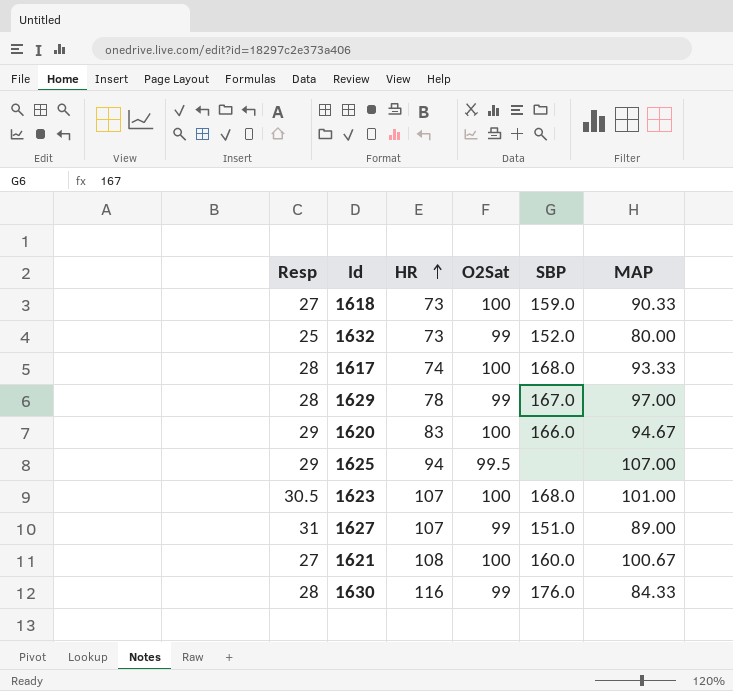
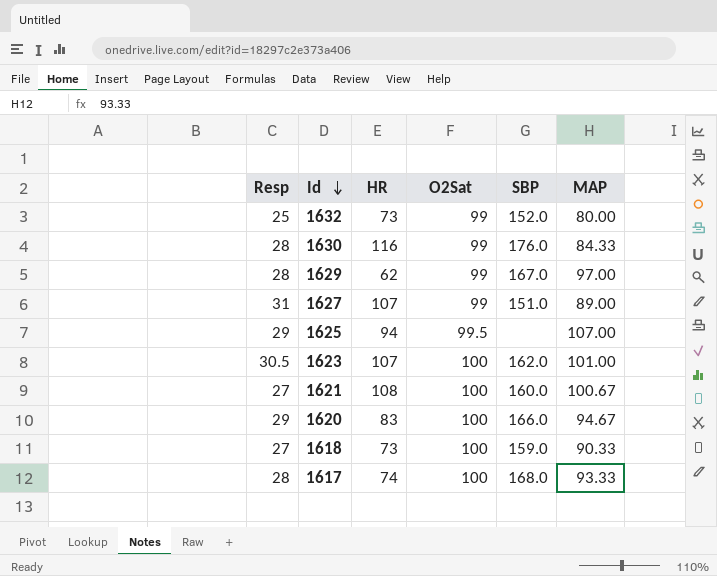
row order: HR ascending -> Id descending
1629 | HR: 78 -> 62
1623 | SBP: 168.0 -> 162.0

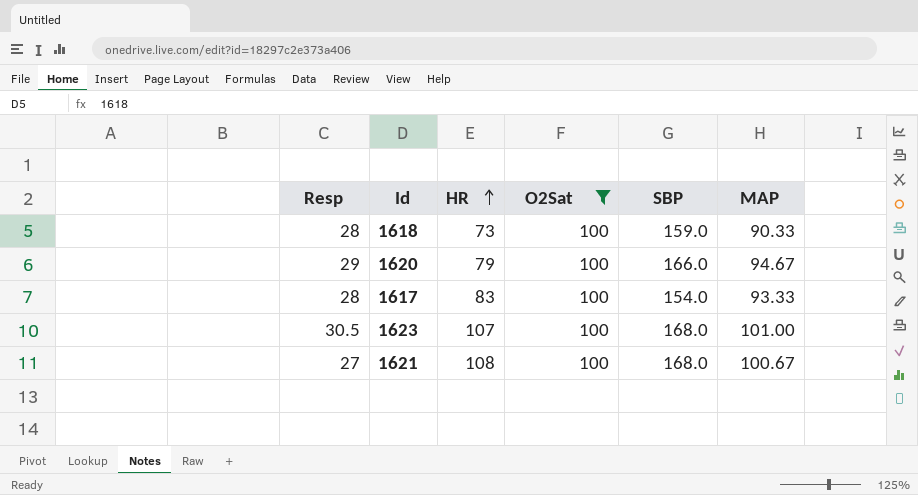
filter: none -> O2Sat = 100
row order: Id descending -> HR ascending
1618 | Resp: 27 -> 28
1620 | HR: 83 -> 79
1617 | HR: 74 -> 83
1617 | SBP: 168.0 -> 154.0
1623 | SBP: 162.0 -> 168.0
1621 | SBP: 160.0 -> 168.0

